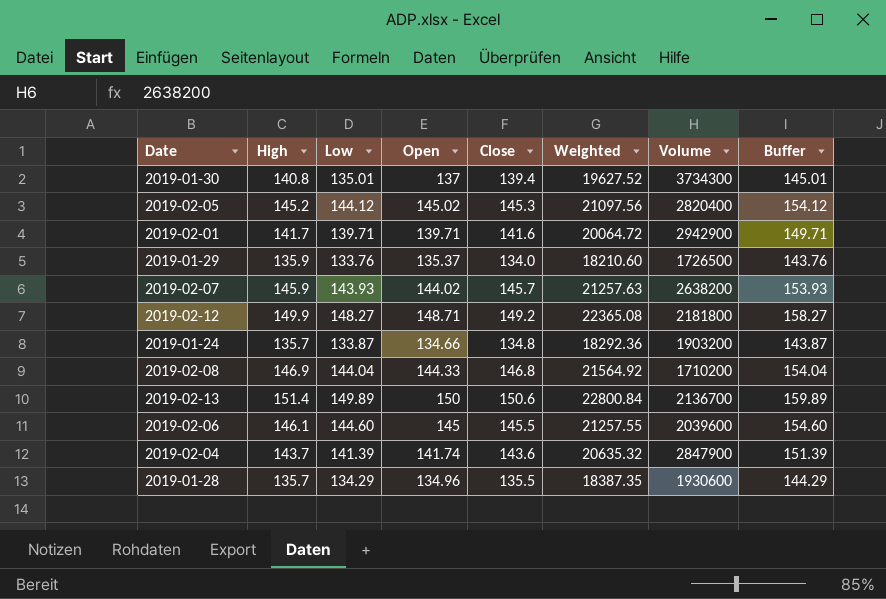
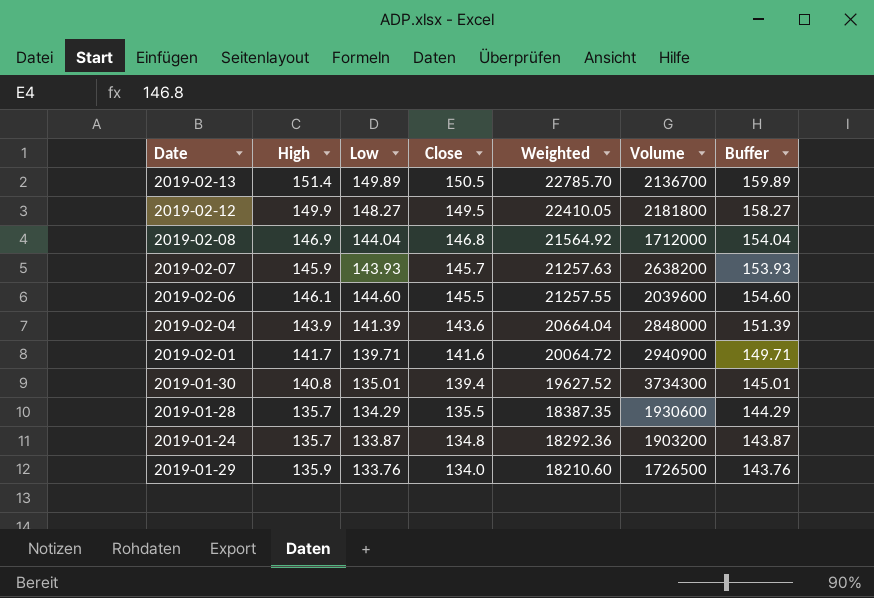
row order: none -> Close descending
column Open | position: 4 -> none
row 2019-02-05: 145.2 | 144.12 | 145.02 | 145.3 | 21097.56 | 2820400 | 154.12 -> none
2019-02-13 | Close: 150.6 -> 150.5
2019-02-13 | Weighted: 22800.84 -> 22785.70
2019-02-12 | Close: 149.2 -> 149.5
2019-02-12 | Weighted: 22365.08 -> 22410.05
2019-02-08 | Volume: 1710200 -> 1712000
2019-02-04 | High: 143.7 -> 143.9
2019-02-04 | Weighted: 20635.32 -> 20664.04
2019-02-04 | Volume: 2847900 -> 2848000
2019-02-01 | Volume: 2942900 -> 2940900

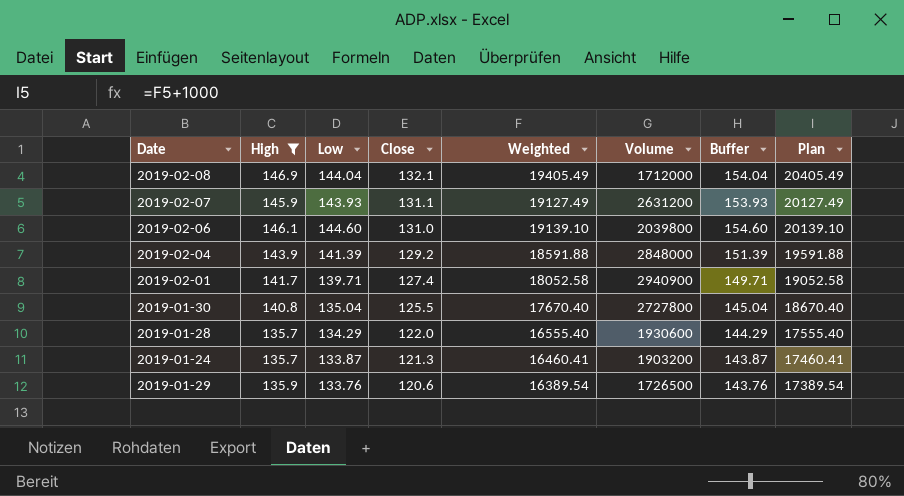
filter: none -> High <= 146.9
column Plan | formula: none -> [Weighted] + 1000
2019-02-08 | Close: 146.8 -> 132.1
2019-02-08 | Weighted: 21564.92 -> 19405.49
2019-02-07 | Close: 145.7 -> 131.1
2019-02-07 | Weighted: 21257.63 -> 19127.49
2019-02-07 | Volume: 2638200 -> 2631200
2019-02-06 | Close: 145.5 -> 131.0
2019-02-06 | Weighted: 21257.55 -> 19139.10
2019-02-06 | Volume: 2039600 -> 2039800
2019-02-04 | Close: 143.6 -> 129.2
2019-02-04 | Weighted: 20664.04 -> 18591.88
2019-02-01 | Close: 141.6 -> 127.4
2019-02-01 | Weighted: 20064.72 -> 18052.58
2019-01-30 | Low: 135.01 -> 135.04
2019-01-30 | Close: 139.4 -> 125.5
2019-01-30 | Weighted: 19627.52 -> 17670.40
2019-01-30 | Volume: 3734300 -> 2727800
2019-01-30 | Buffer: 145.01 -> 145.04
2019-01-28 | Close: 135.5 -> 122.0
2019-01-28 | Weighted: 18387.35 -> 16555.40
2019-01-24 | Close: 134.8 -> 121.3
2019-01-24 | Weighted: 18292.36 -> 16460.41
2019-01-29 | Close: 134.0 -> 120.6
2019-01-29 | Weighted: 18210.60 -> 16389.54

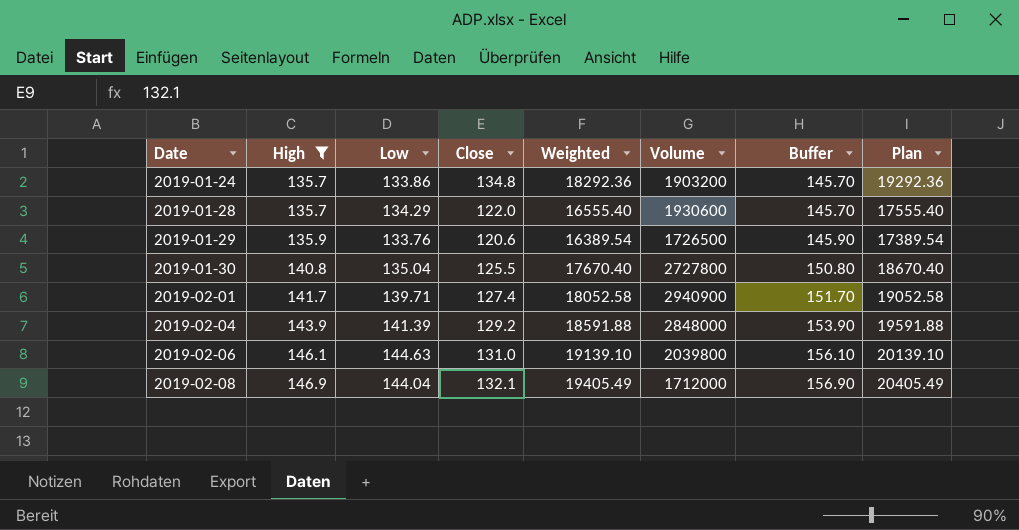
row order: Close descending -> Date ascending
column Buffer | formula: [Low] + 10 -> [High] + 10
row 2019-02-07: 145.9 | 143.93 | 131.1 | 19127.49 | 2631200 | 153.93 | 20127.49 -> none
2019-01-24 | Low: 133.87 -> 133.86
2019-01-24 | Close: 121.3 -> 134.8
2019-01-24 | Weighted: 16460.41 -> 18292.36
2019-01-24 | Plan: 17460.41 -> 19292.36
2019-02-06 | Low: 144.60 -> 144.63

